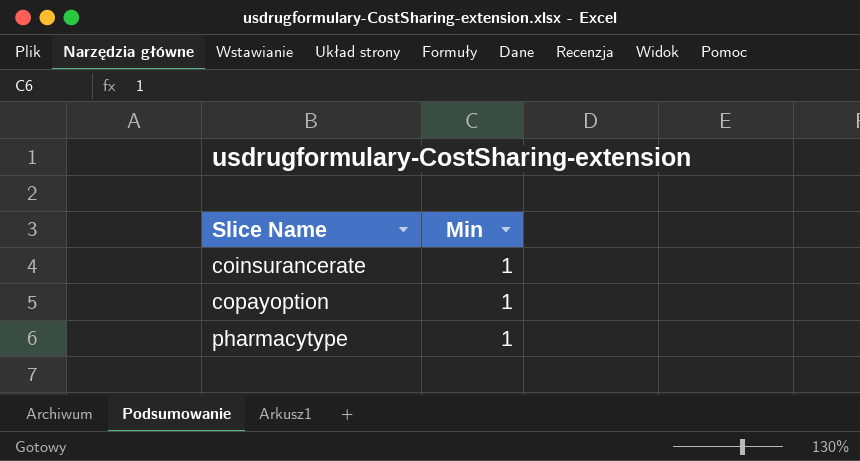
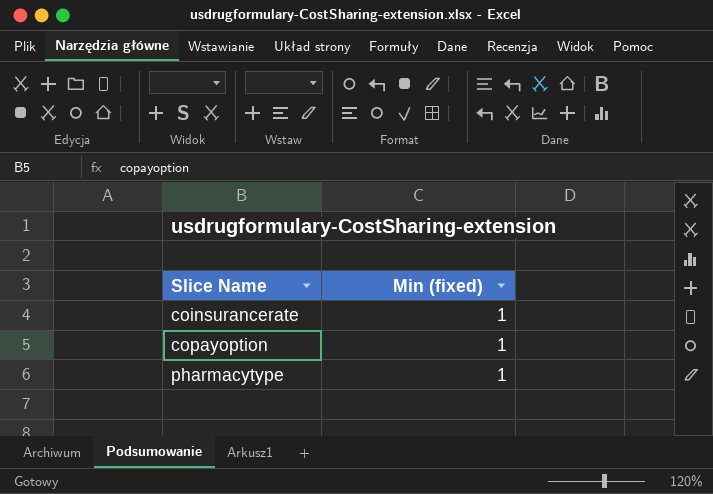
column name: Min -> Min (fixed)

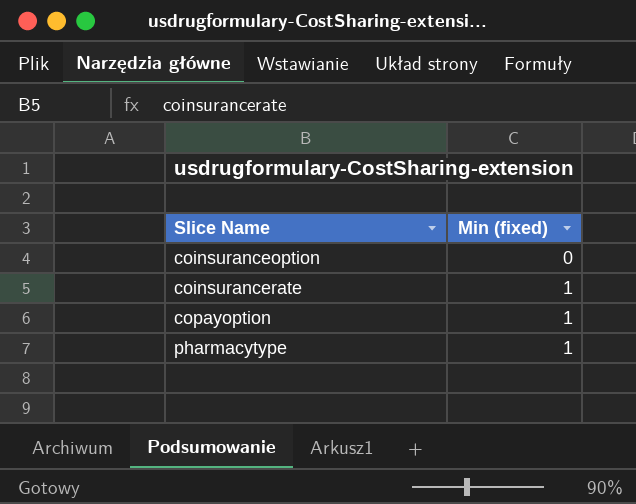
row coinsuranceoption: none -> 0

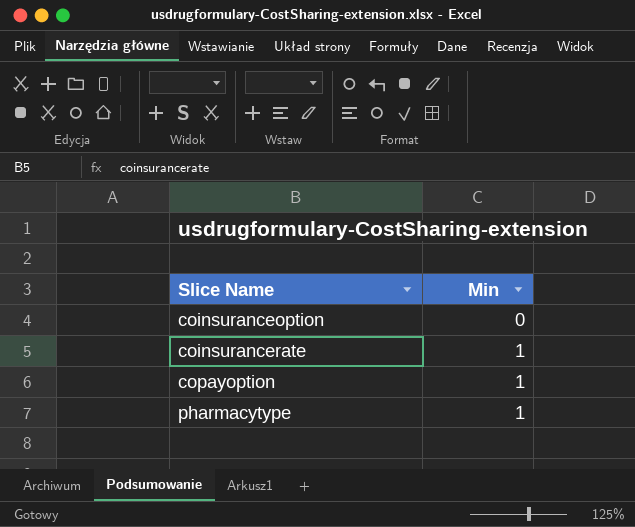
column name: Min (fixed) -> Min

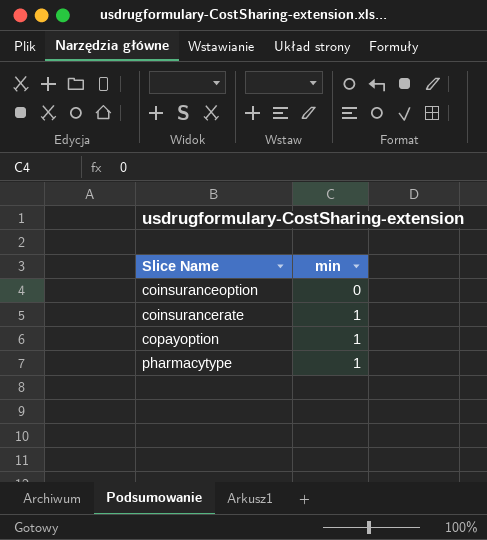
column name: Min -> min

